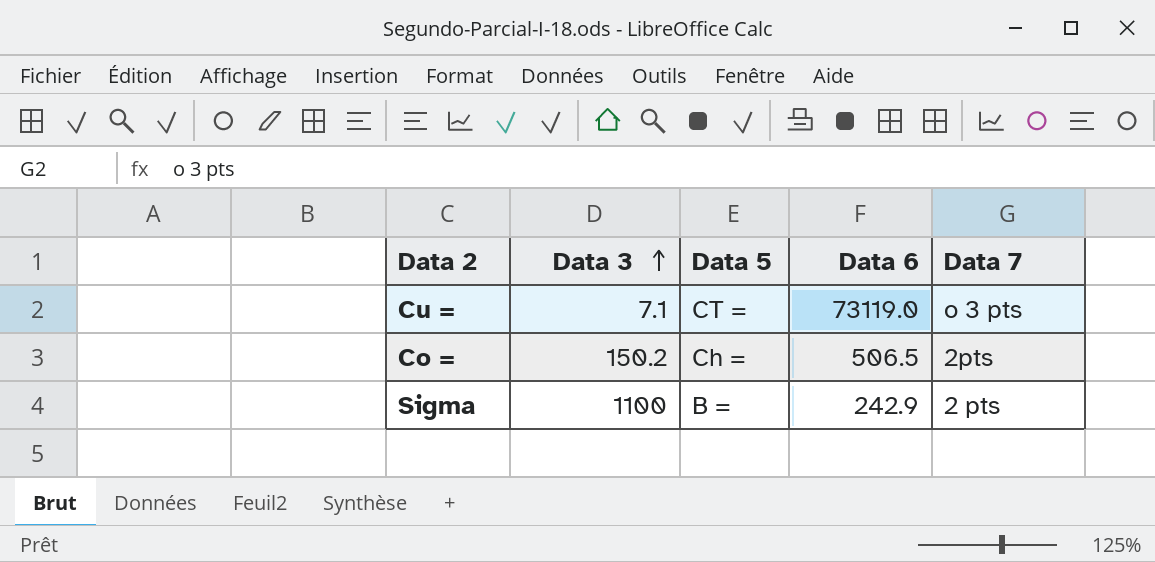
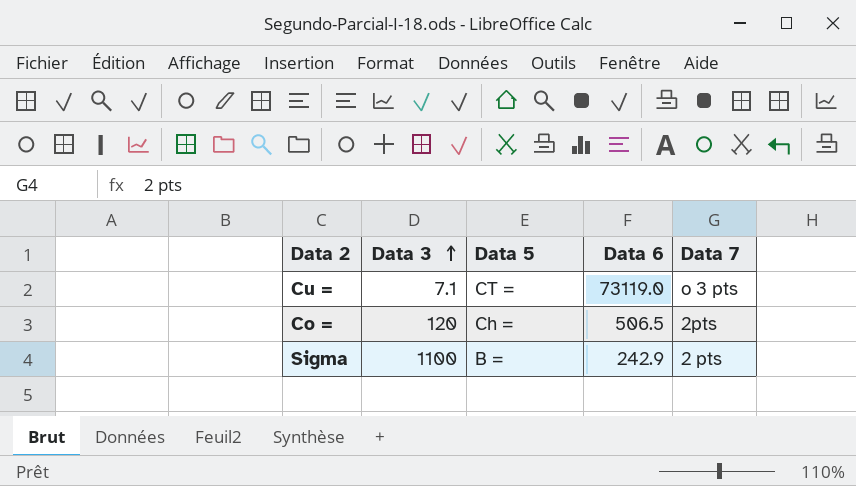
Co = | Data 3: 150.2 -> 120

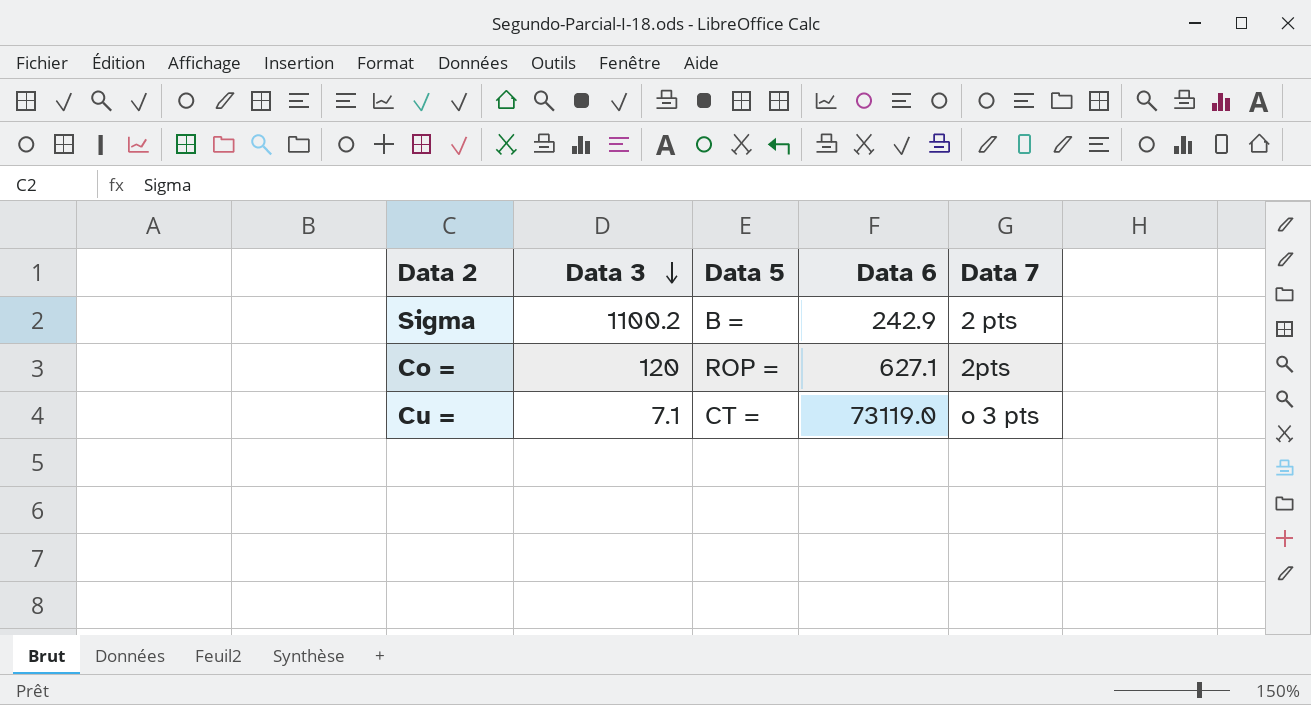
row order: Data 3 ascending -> Data 3 descending
Sigma | Data 3: 1100 -> 1100.2
Co = | Data 5: Ch = -> ROP =
Co = | Data 6: 506.5 -> 627.1

